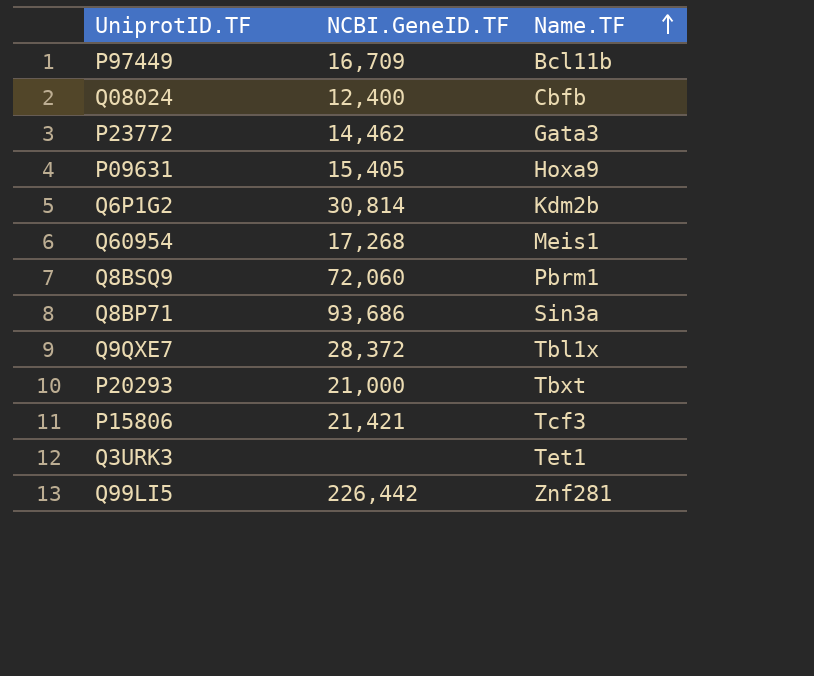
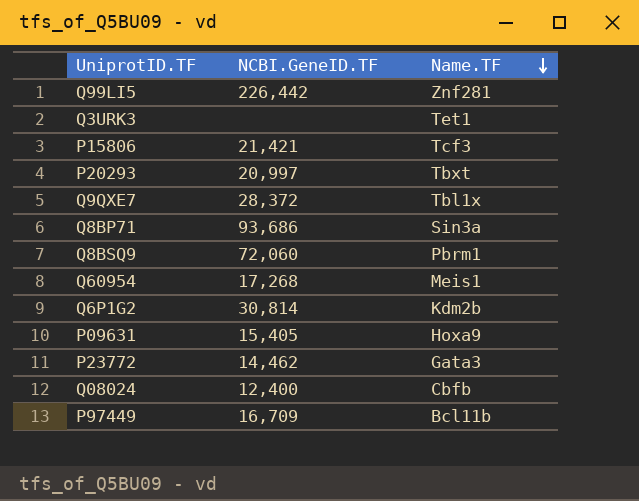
row order: Name.TF ascending -> Name.TF descending
P20293 | NCBI.GeneID.TF: 21,000 -> 20,997

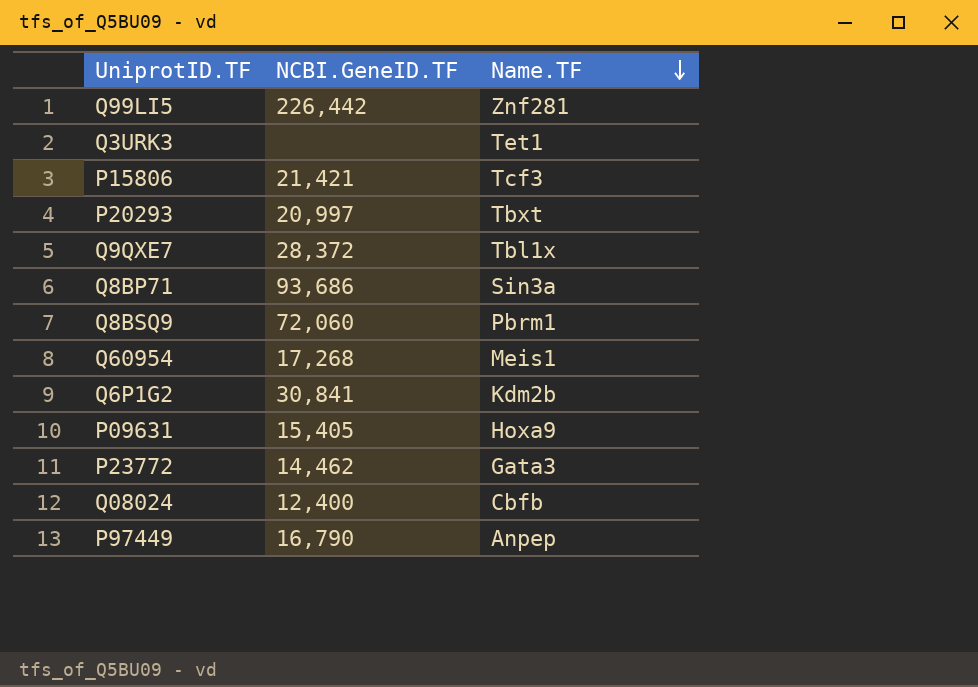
Q6P1G2 | NCBI.GeneID.TF: 30,814 -> 30,841
P97449 | NCBI.GeneID.TF: 16,709 -> 16,790
P97449 | Name.TF: Bcl11b -> Anpep

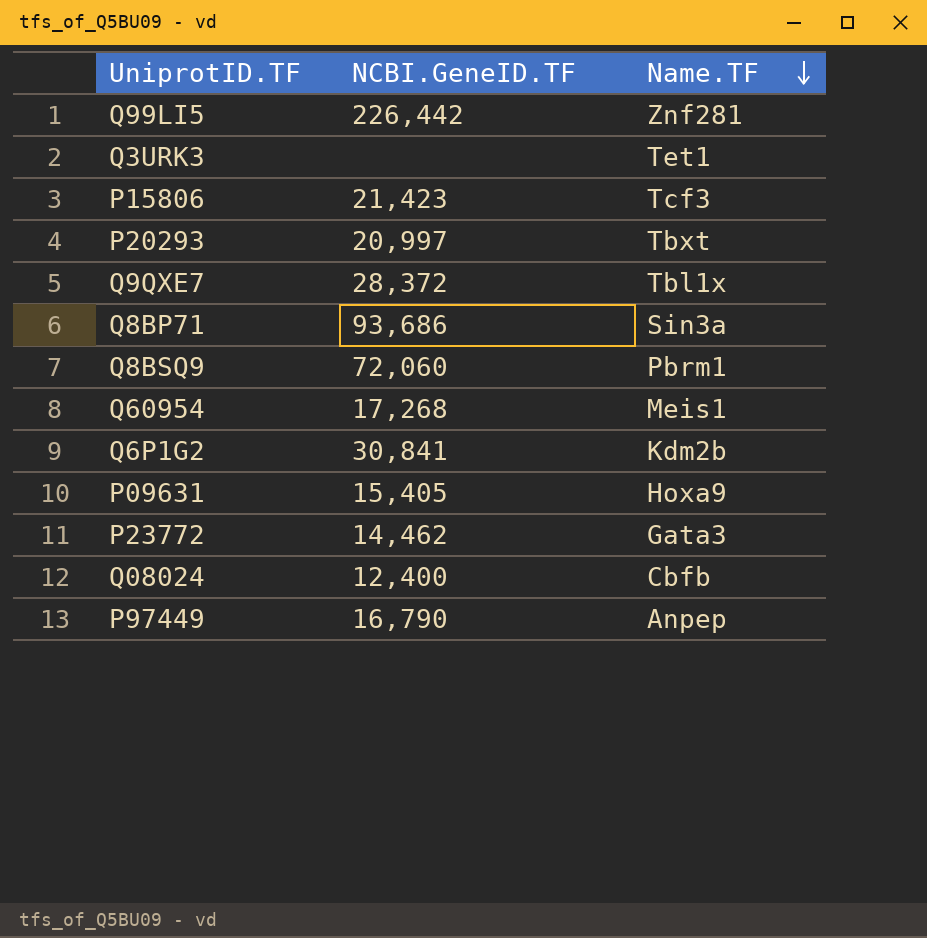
P15806 | NCBI.GeneID.TF: 21,421 -> 21,423

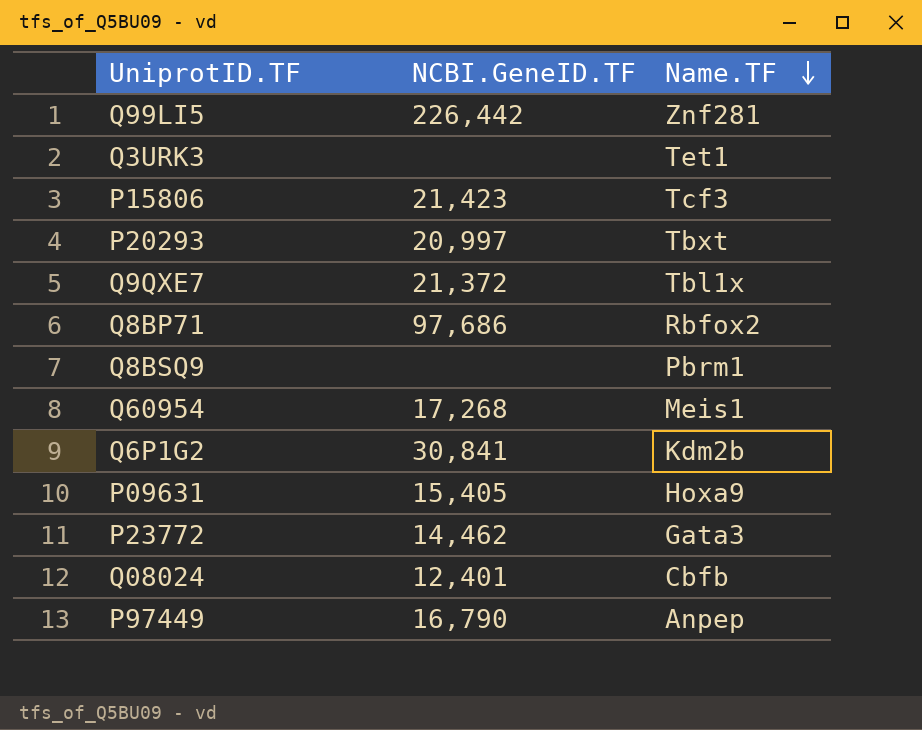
Q9QXE7 | NCBI.GeneID.TF: 28,372 -> 21,372
Q8BP71 | NCBI.GeneID.TF: 93,686 -> 97,686
Q8BP71 | Name.TF: Sin3a -> Rbfox2
Q8BSQ9 | NCBI.GeneID.TF: 72,060 -> none
Q08024 | NCBI.GeneID.TF: 12,400 -> 12,401

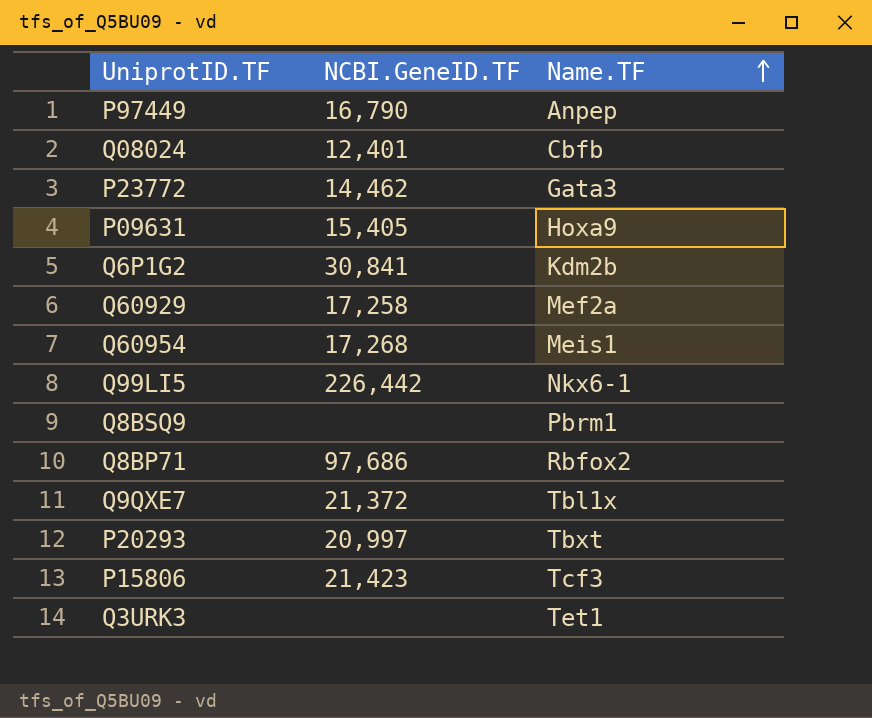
row order: Name.TF descending -> Name.TF ascending
row Q60929: none -> 17,258 | Mef2a
Q99LI5 | Name.TF: Znf281 -> Nkx6-1

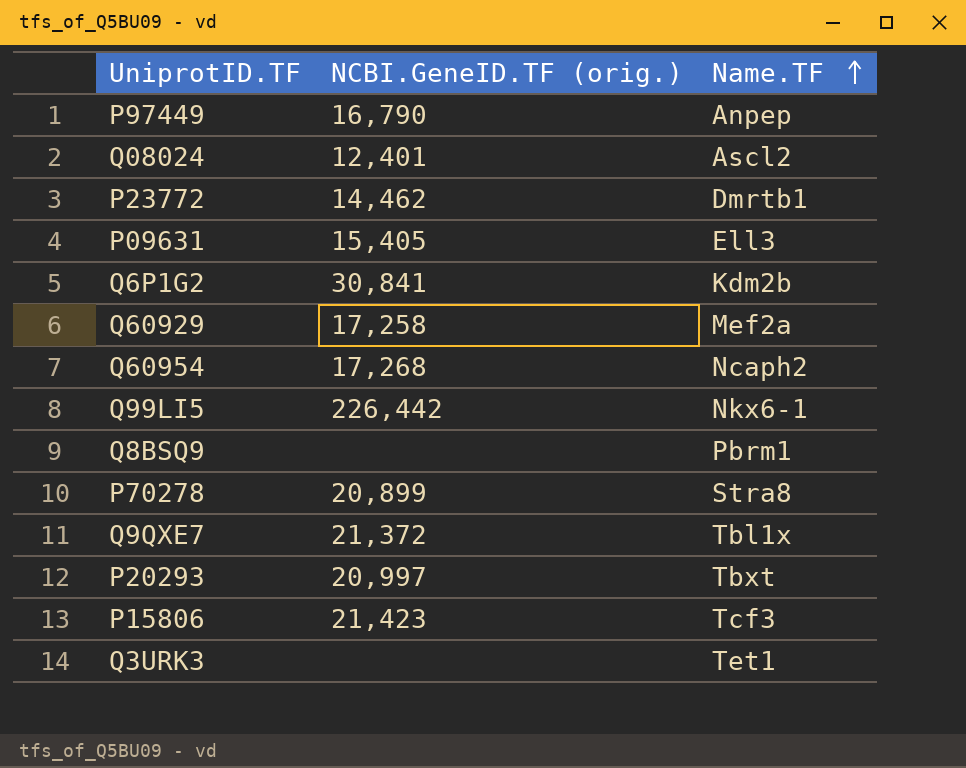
column name: NCBI.GeneID.TF -> NCBI.GeneID.TF (orig.)
row Q8BP71: 97,686 | Rbfox2 -> none
Q08024 | Name.TF: Cbfb -> Ascl2
P23772 | Name.TF: Gata3 -> Dmrtb1
P09631 | Name.TF: Hoxa9 -> Ell3
Q60954 | Name.TF: Meis1 -> Ncaph2
row P70278: none -> 20,899 | Stra8

